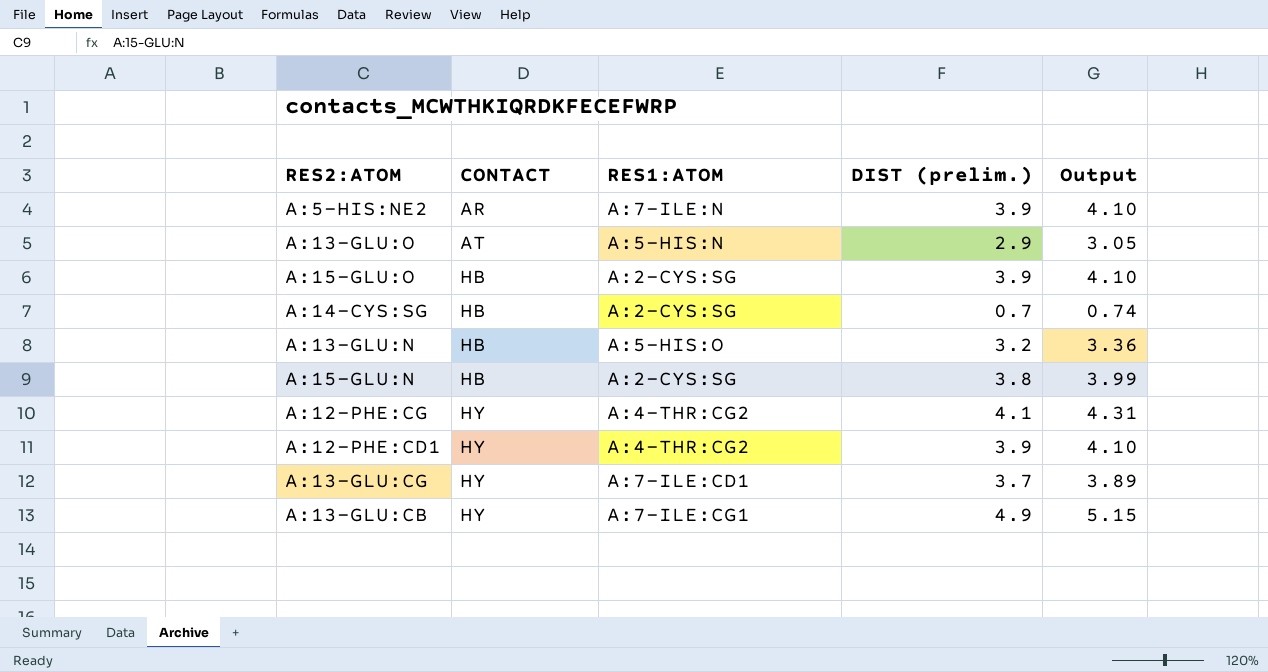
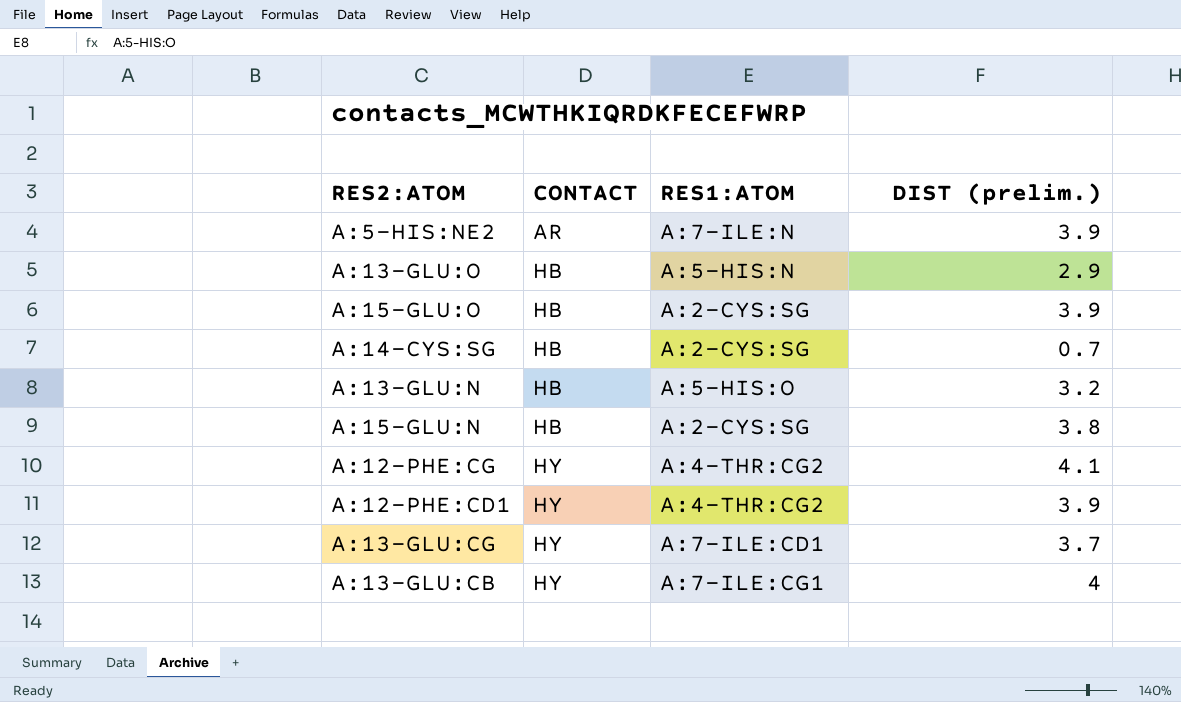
column Output | formula: [DIST (prelim.)] * 1.05 -> none
A:13-GLU:O | CONTACT: AT -> HB
A:13-GLU:CB | DIST (prelim.): 4.9 -> 4

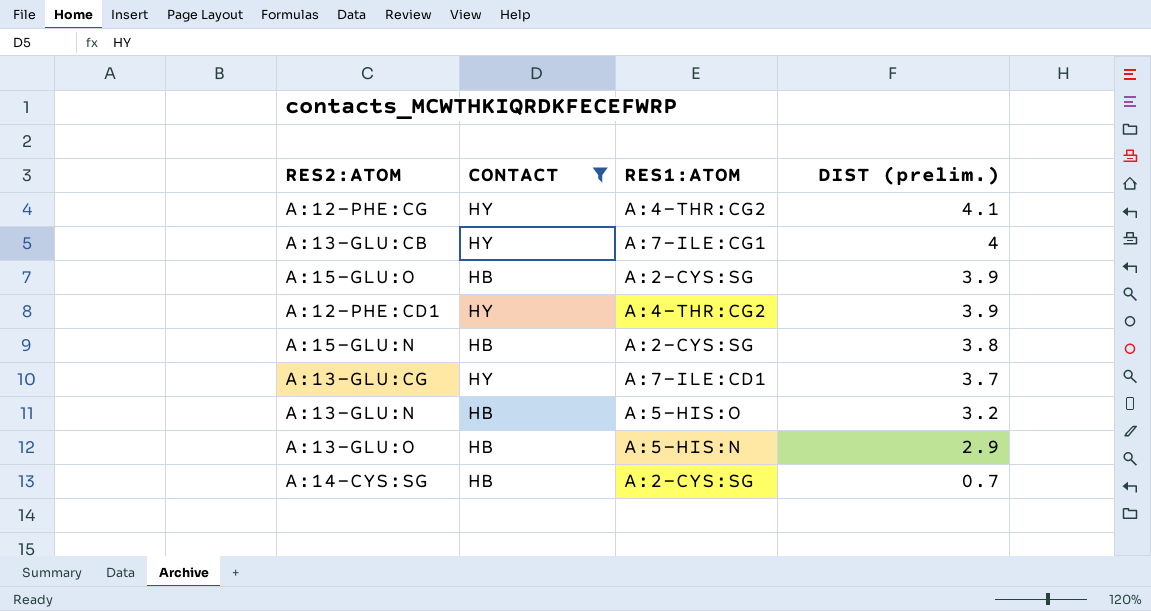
filter: none -> CONTACT != AR
row order: CONTACT ascending -> DIST (prelim.) descending

